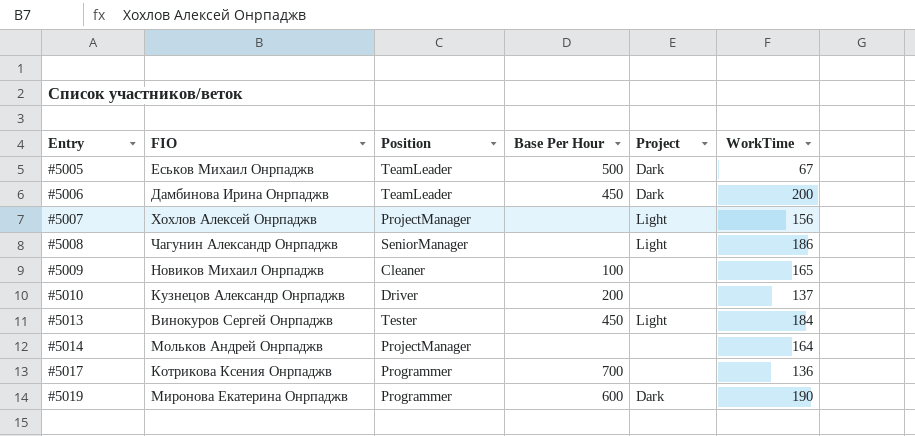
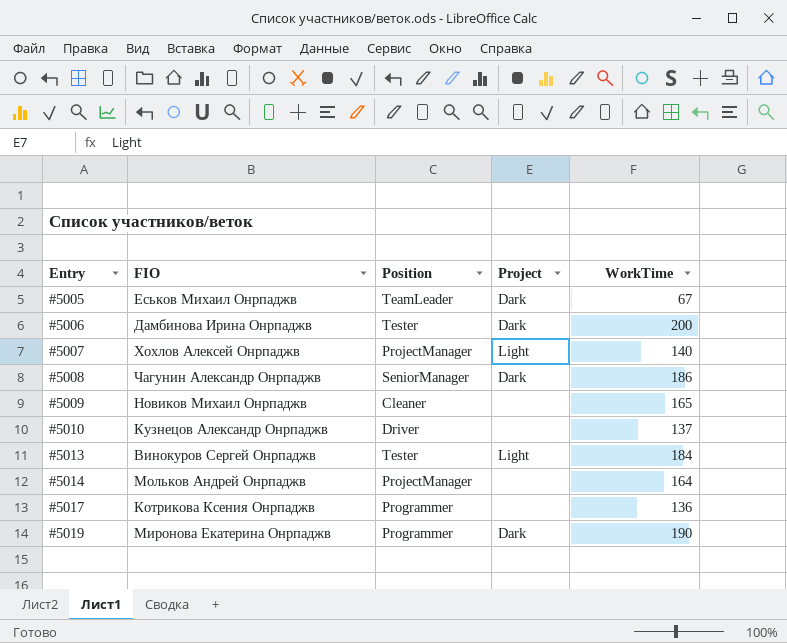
column Base Per Hour | position: 4 -> none
#5006 | Position: TeamLeader -> Tester
#5007 | WorkTime: 156 -> 140
#5008 | Project: Light -> Dark

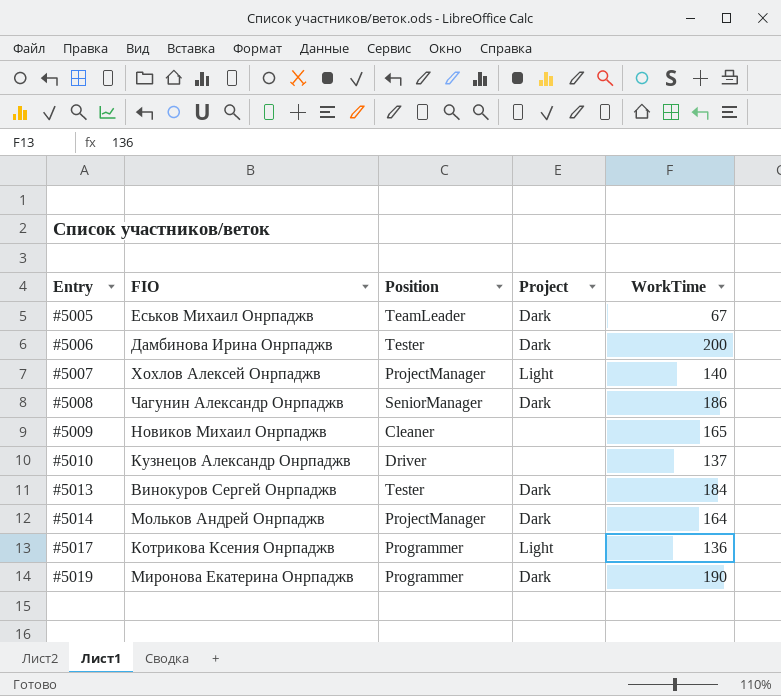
#5013 | Project: Light -> Dark
#5014 | Project: none -> Dark
#5017 | Project: none -> Light

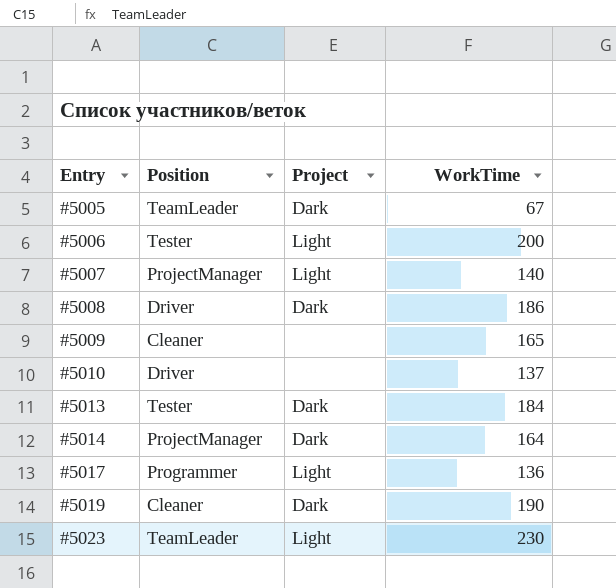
column FIO | position: 2 -> none
#5006 | Project: Dark -> Light
#5008 | Position: SeniorManager -> Driver
#5019 | Position: Programmer -> Cleaner
row #5023: none -> TeamLeader | Light | 230

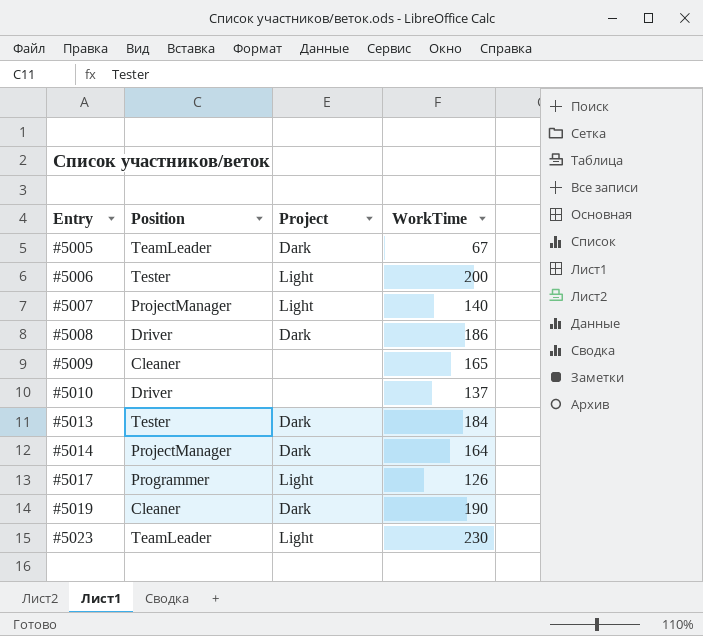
#5017 | WorkTime: 136 -> 126

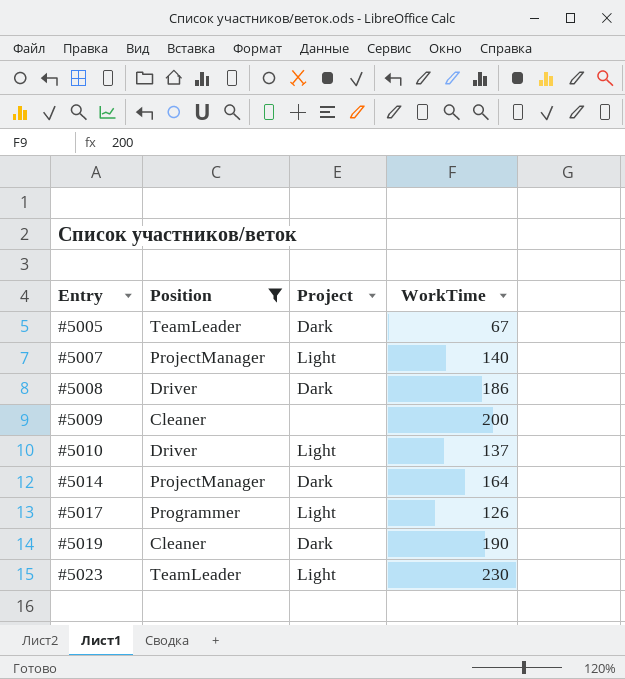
filter: none -> Position != Tester
#5009 | WorkTime: 165 -> 200
#5010 | Project: none -> Light

